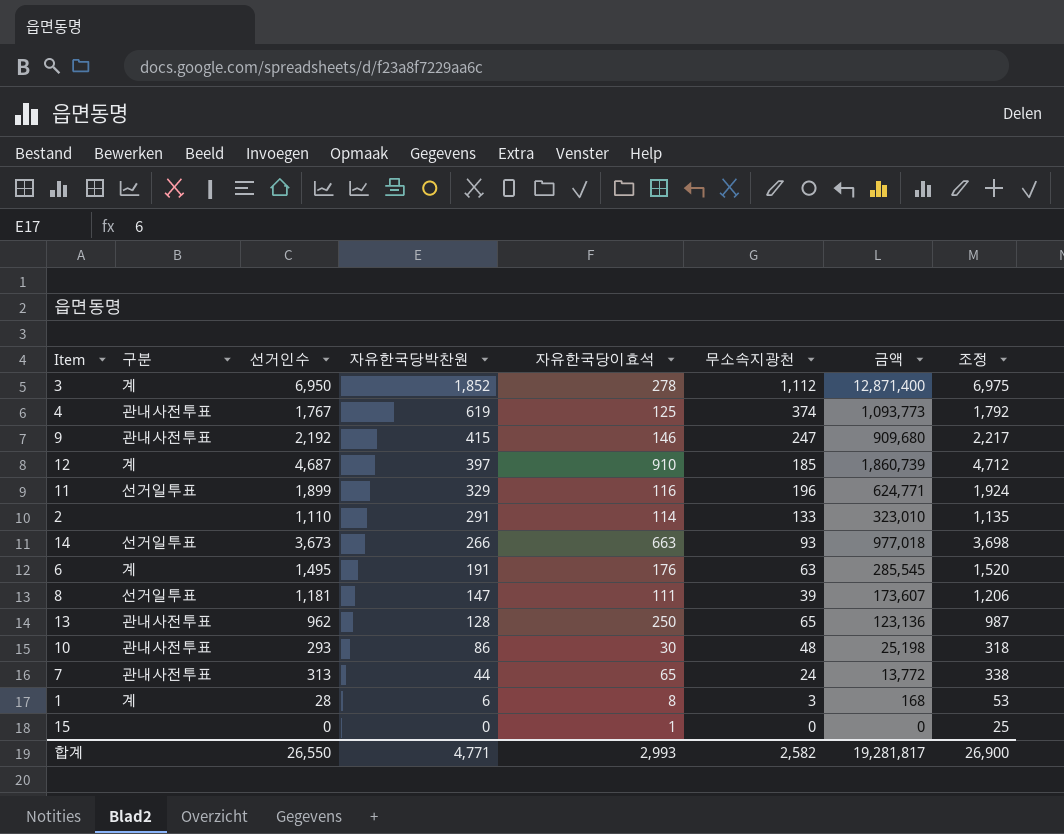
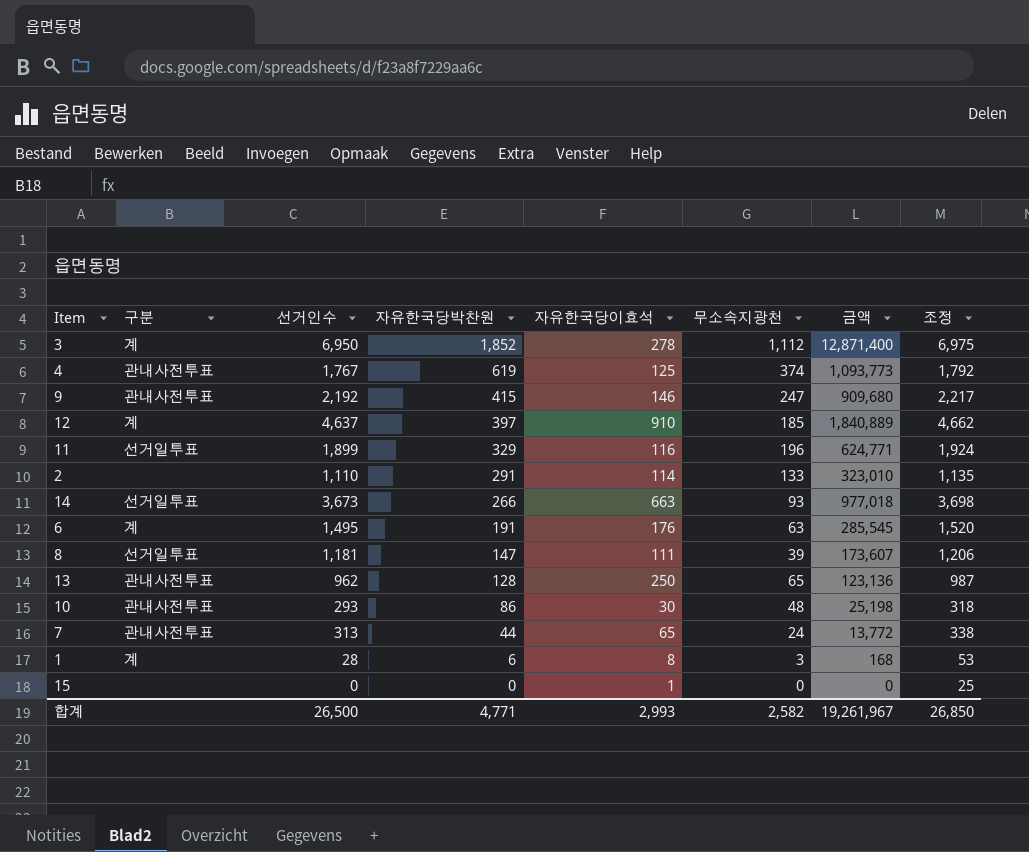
12 | 선거인수: 4,687 -> 4,637
12 | 금액: 1,860,739 -> 1,840,889
12 | 조정: 4,712 -> 4,662
합계 | 선거인수: 26,550 -> 26,500
합계 | 금액: 19,281,817 -> 19,261,967
합계 | 조정: 26,900 -> 26,850

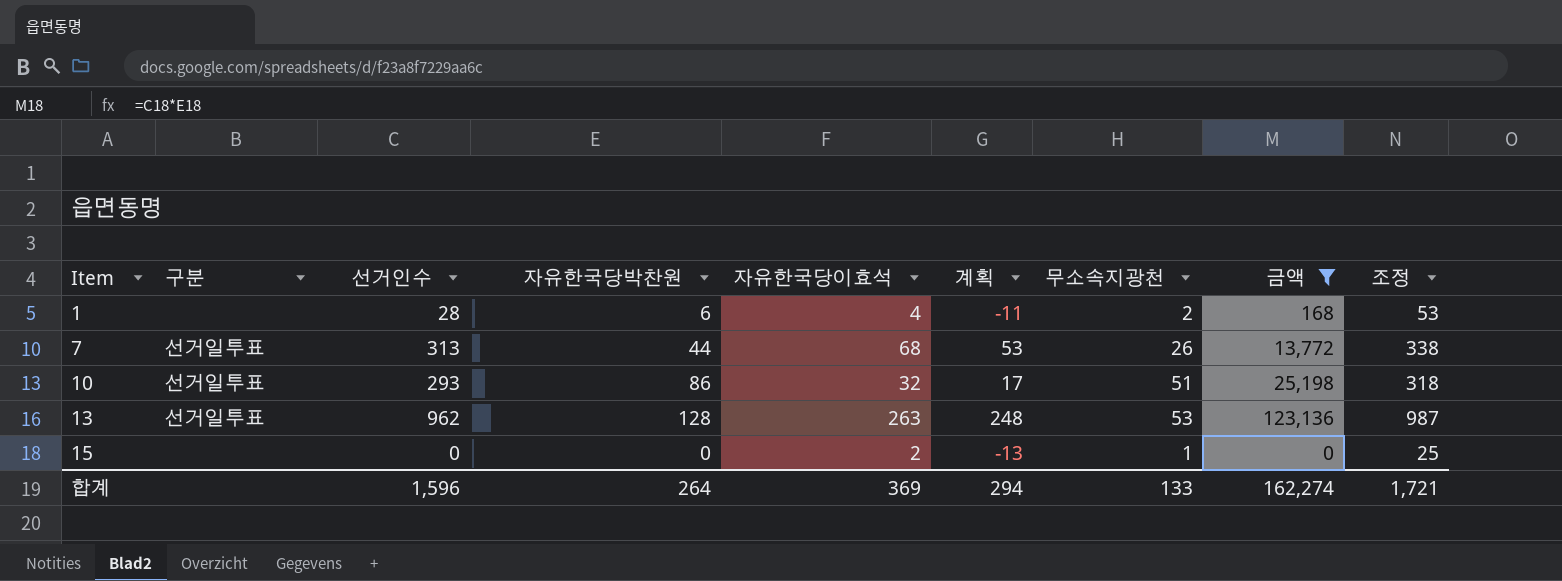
filter: none -> 금액 <= 123,136
row order: 자유한국당박찬원 descending -> Item ascending
column 계획 | formula: none -> [자유한국당이효석] - 15
1 | 구분: 계 -> none
1 | 자유한국당이효석: 8 -> 4
1 | 무소속지광천: 3 -> 2
7 | 구분: 관내사전투표 -> 선거일투표
7 | 자유한국당이효석: 65 -> 68
7 | 무소속지광천: 24 -> 26
10 | 구분: 관내사전투표 -> 선거일투표
10 | 자유한국당이효석: 30 -> 32
10 | 무소속지광천: 48 -> 51
13 | 구분: 관내사전투표 -> 선거일투표
13 | 자유한국당이효석: 250 -> 263
13 | 무소속지광천: 65 -> 53
15 | 자유한국당이효석: 1 -> 2
15 | 무소속지광천: 0 -> 1
합계 | 선거인수: 26,500 -> 1,596
합계 | 자유한국당박찬원: 4,771 -> 264
합계 | 자유한국당이효석: 2,993 -> 369
합계 | 무소속지광천: 2,582 -> 133
합계 | 금액: 19,261,967 -> 162,274
합계 | 조정: 26,850 -> 1,721

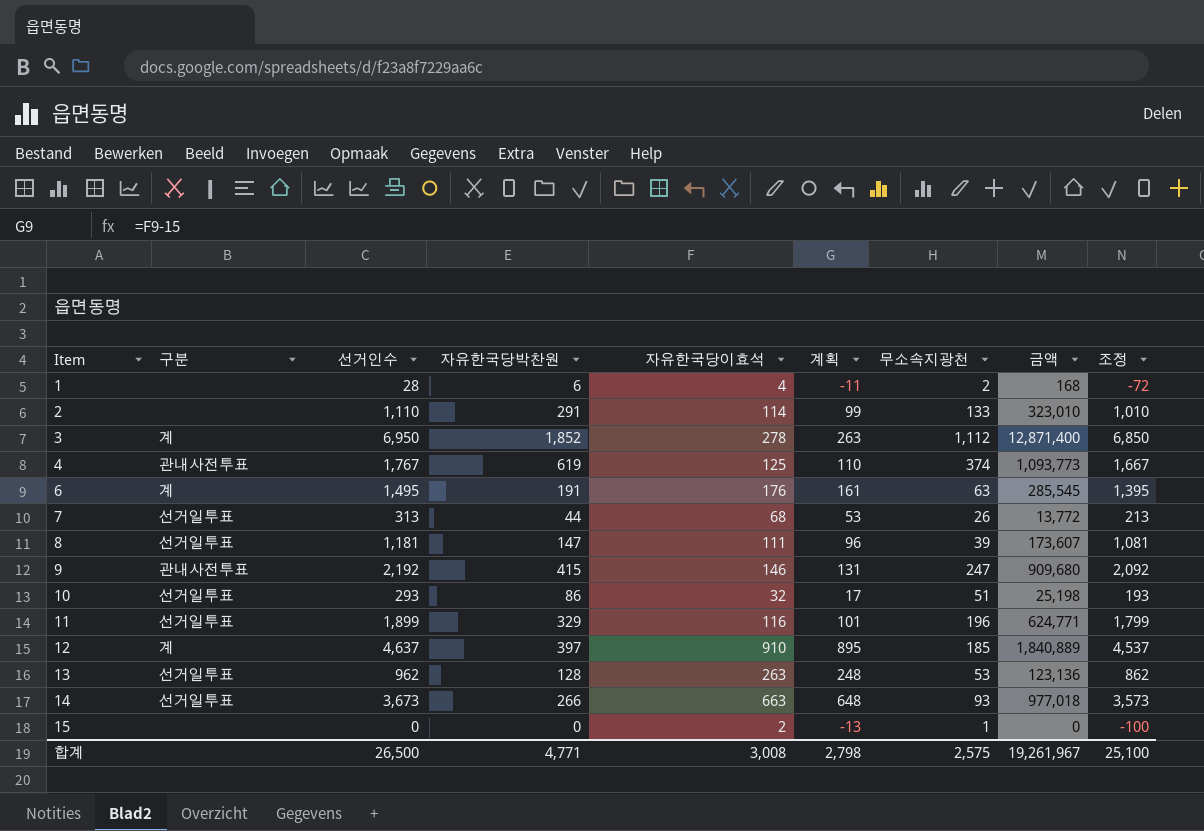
filter: 금액 <= 123,136 -> none
column 조정 | formula: [선거인수] + 25 -> [선거인수] - 100
합계 | 선거인수: 1,596 -> 26,500
합계 | 자유한국당박찬원: 264 -> 4,771
합계 | 자유한국당이효석: 369 -> 3,008
합계 | 계획: 294 -> 2,798
합계 | 무소속지광천: 133 -> 2,575
합계 | 금액: 162,274 -> 19,261,967
합계 | 조정: 1,721 -> 25,100

